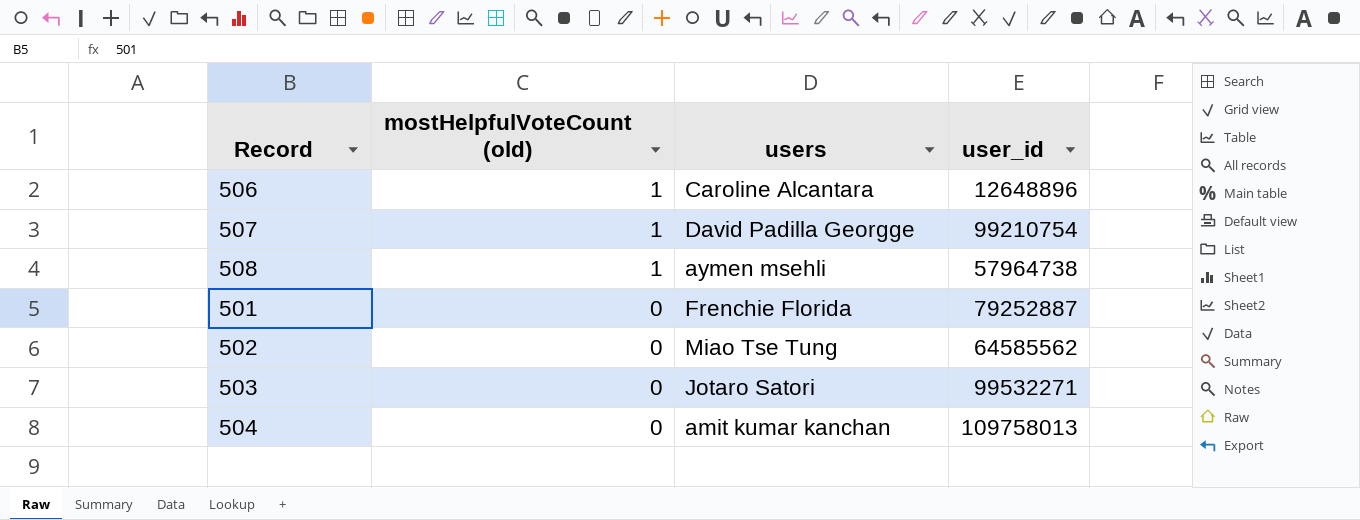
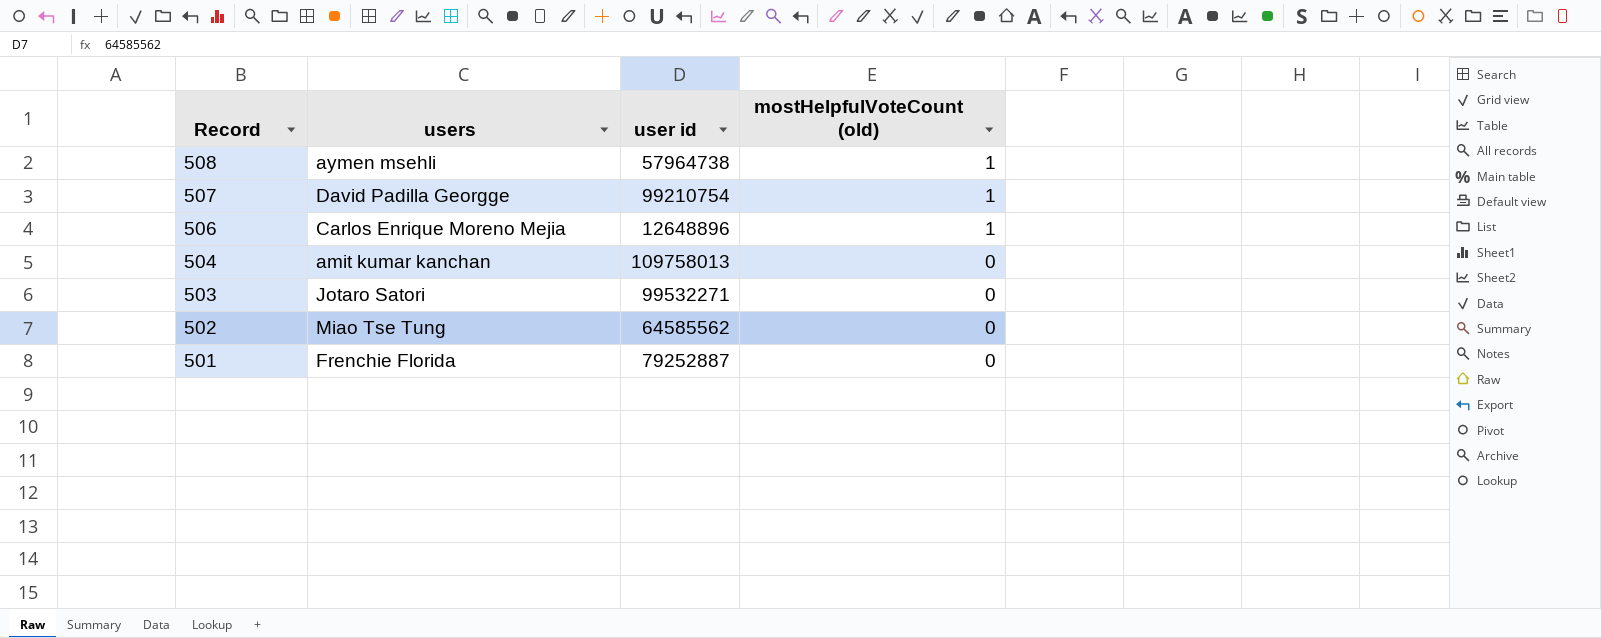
row order: mostHelpfulVoteCount (old) descending -> Record descending
column name: user_id -> user id
column mostHelpfulVoteCount (old) | position: 2 -> 4
506 | users: Caroline Alcantara -> Carlos Enrique Moreno Mejia

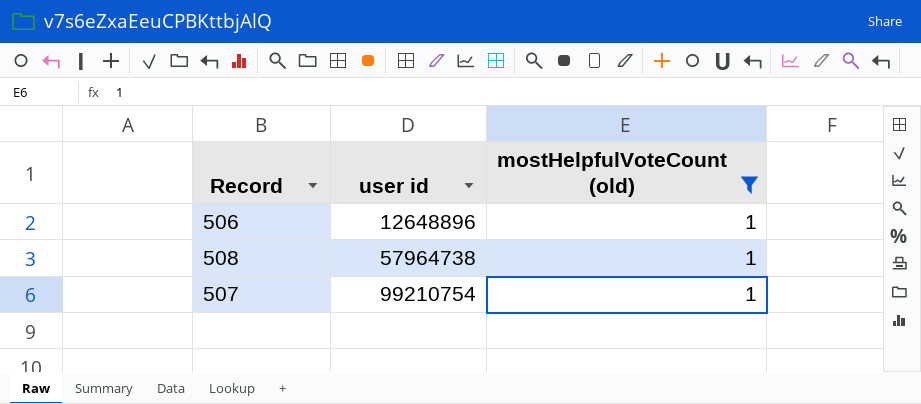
filter: none -> mostHelpfulVoteCount (old) = 1
row order: Record descending -> user id ascending
column users | position: 2 -> none

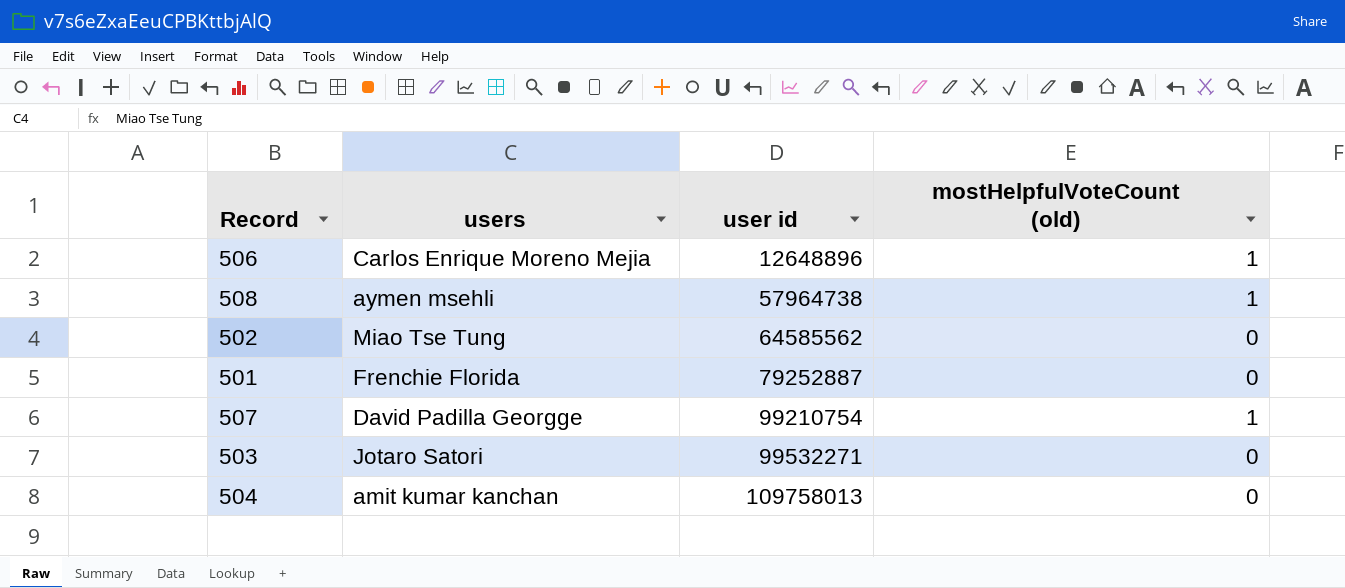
filter: mostHelpfulVoteCount (old) = 1 -> none
column users | position: none -> 2

